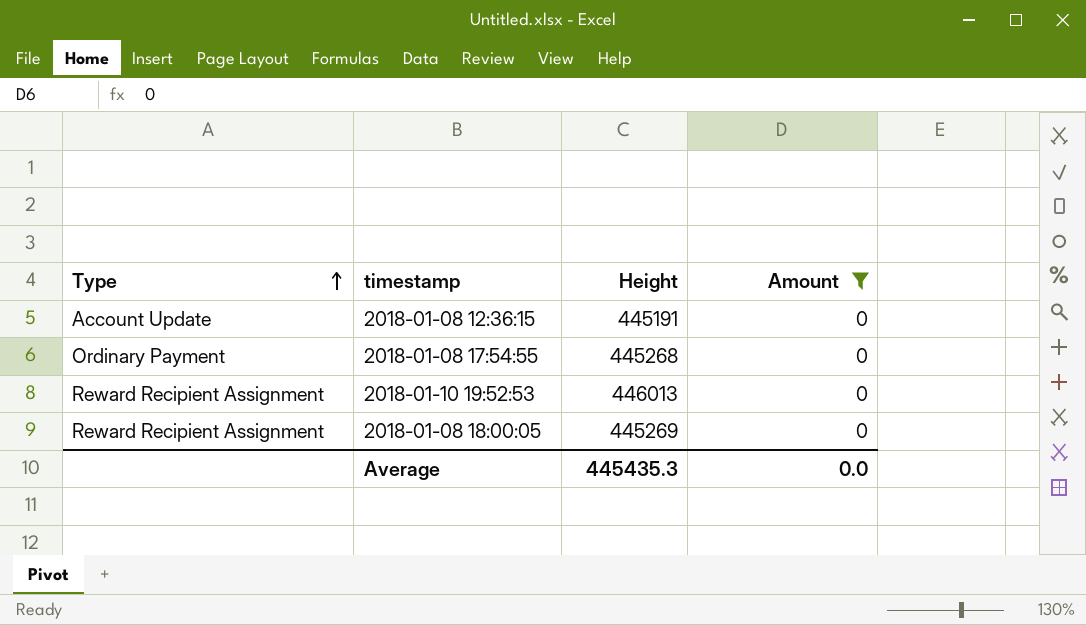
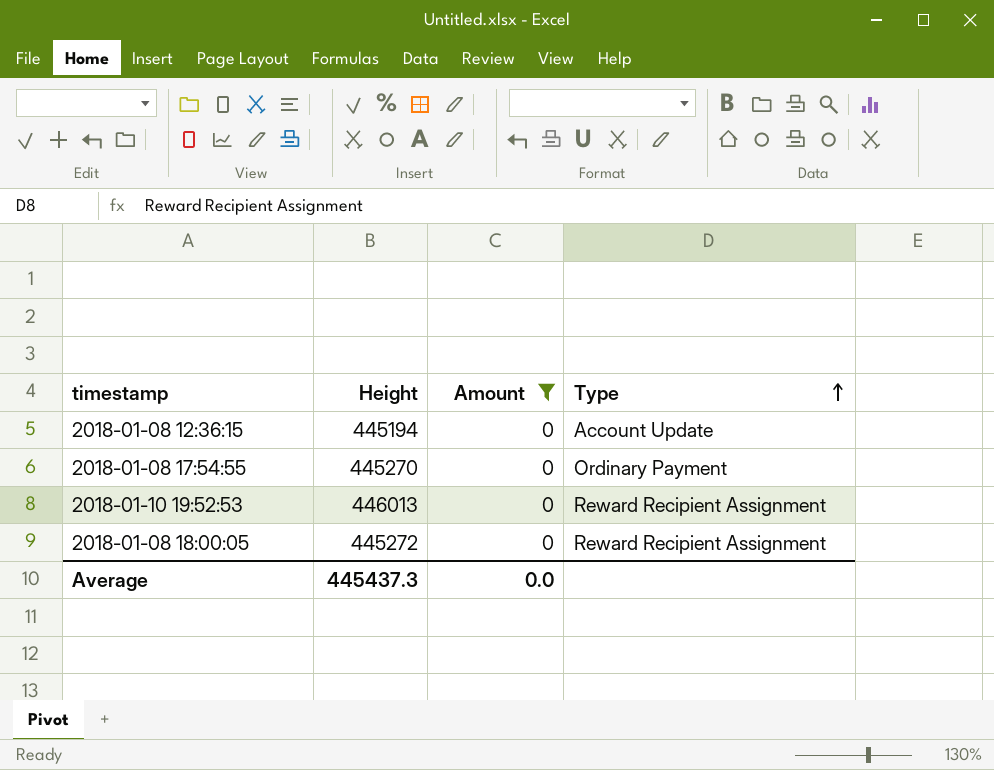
column Type | position: 1 -> 4
2018-01-08 12:36:15 | Height: 445191 -> 445194
2018-01-08 17:54:55 | Height: 445268 -> 445270
2018-01-08 18:00:05 | Height: 445269 -> 445272
Average | Height: 445435.3 -> 445437.3

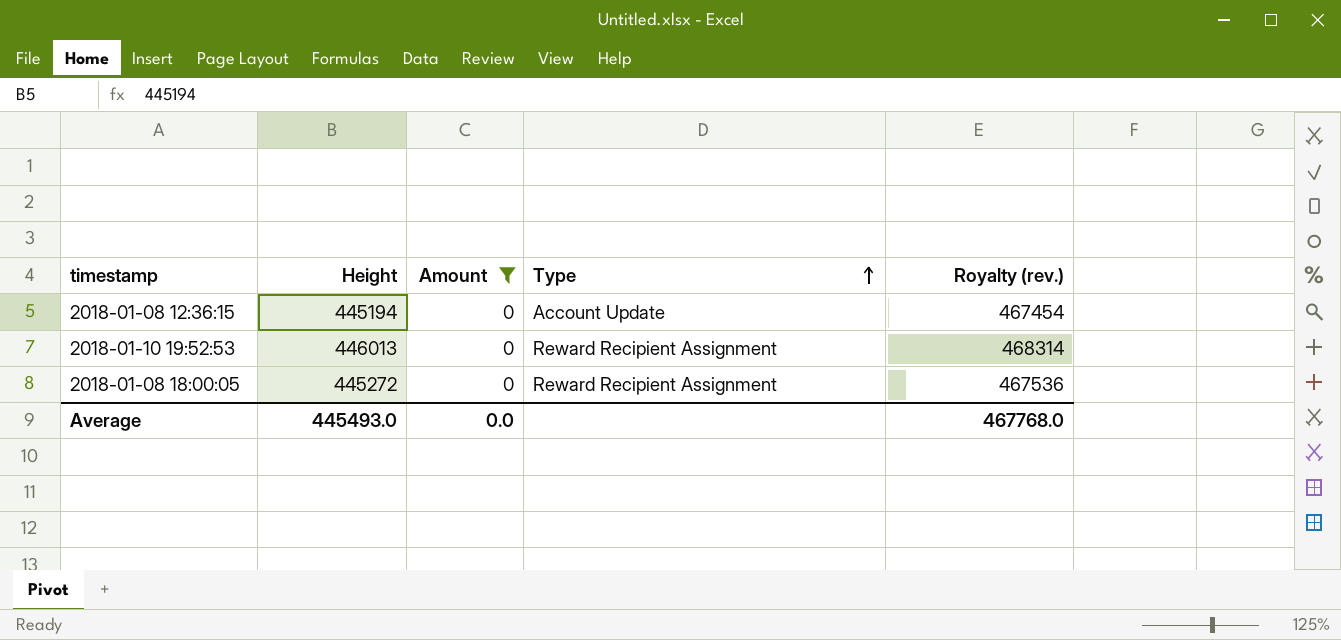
column Royalty (rev.) | formula: none -> [Height] * 1.05
row 2018-01-08 17:54:55: 445270 | 0 | Ordinary Payment -> none
Average | Height: 445437.3 -> 445493.0

